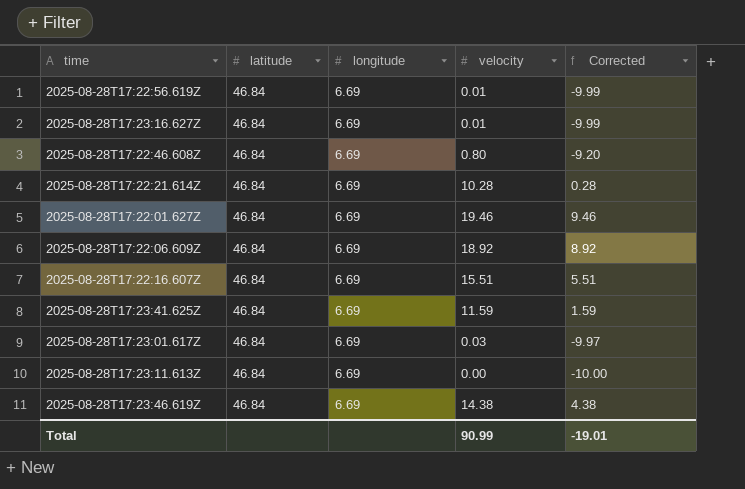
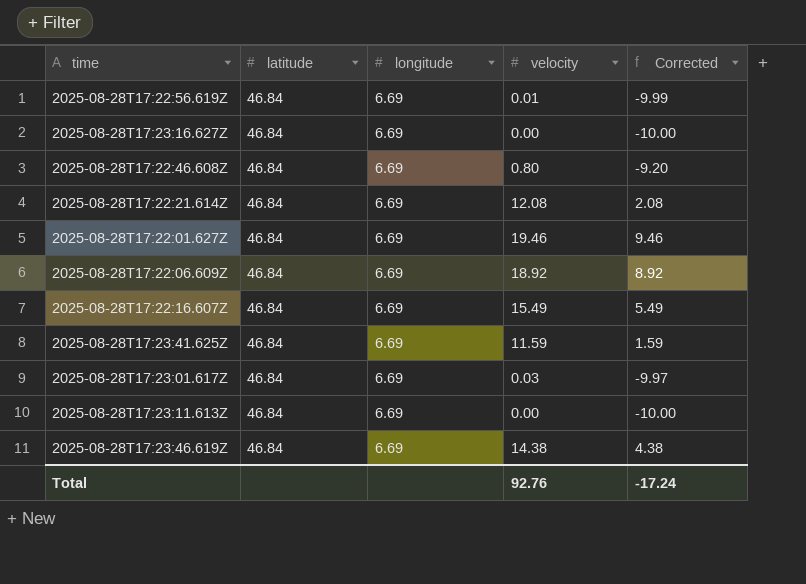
2025-08-28T17:23:16.627Z | velocity: 0.01 -> 0.00
2025-08-28T17:23:16.627Z | Corrected: -9.99 -> -10.00
2025-08-28T17:22:21.614Z | velocity: 10.28 -> 12.08
2025-08-28T17:22:21.614Z | Corrected: 0.28 -> 2.08
2025-08-28T17:22:16.607Z | velocity: 15.51 -> 15.49
2025-08-28T17:22:16.607Z | Corrected: 5.51 -> 5.49
Total | velocity: 90.99 -> 92.76
Total | Corrected: -19.01 -> -17.24

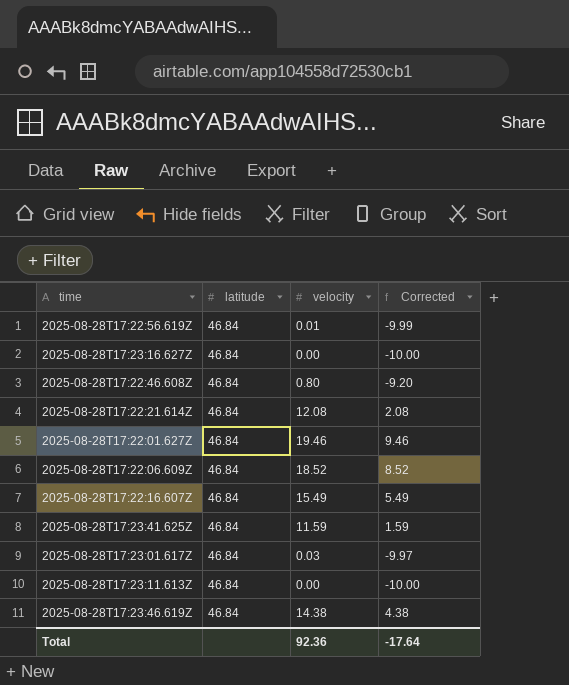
column longitude | position: 3 -> none
2025-08-28T17:22:06.609Z | velocity: 18.92 -> 18.52
2025-08-28T17:22:06.609Z | Corrected: 8.92 -> 8.52
Total | velocity: 92.76 -> 92.36
Total | Corrected: -17.24 -> -17.64

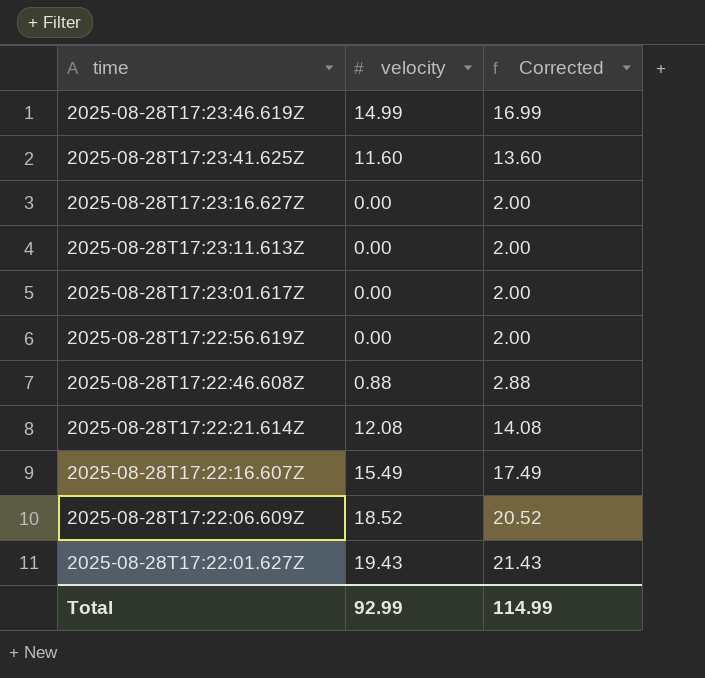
row order: none -> time descending
column latitude | position: 2 -> none
column Corrected | formula: [velocity] - 10 -> [velocity] + 2
2025-08-28T17:23:46.619Z | velocity: 14.38 -> 14.99
2025-08-28T17:23:41.625Z | velocity: 11.59 -> 11.60
2025-08-28T17:23:01.617Z | velocity: 0.03 -> 0.00
2025-08-28T17:22:56.619Z | velocity: 0.01 -> 0.00
2025-08-28T17:22:46.608Z | velocity: 0.80 -> 0.88
2025-08-28T17:22:01.627Z | velocity: 19.46 -> 19.43
Total | velocity: 92.36 -> 92.99
Total | Corrected: -17.64 -> 114.99

